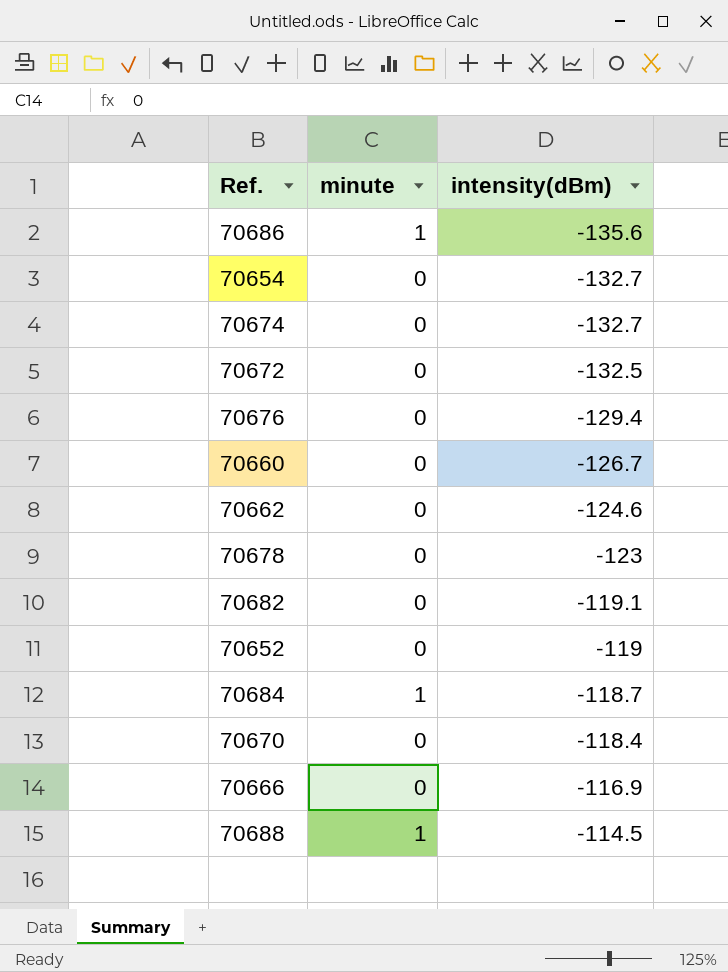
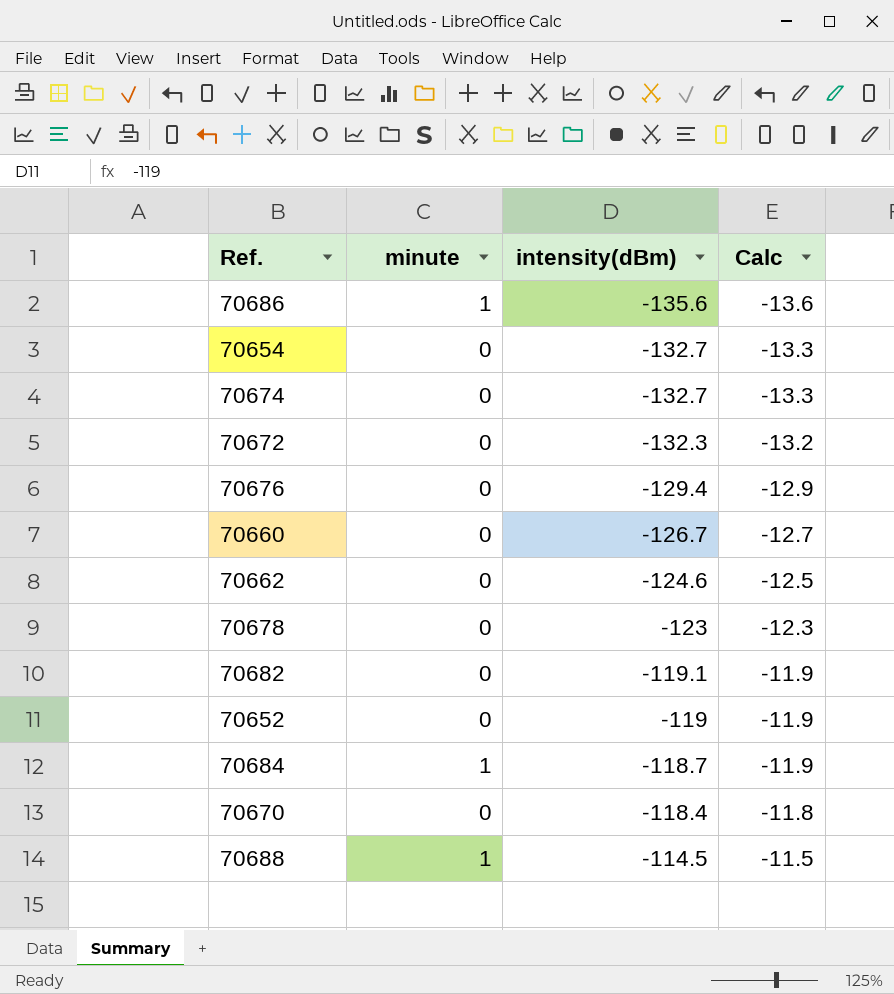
column Calc | formula: none -> [intensity(dBm)] * 0.1
row 70666: 0 | -116.9 -> none
70672 | intensity(dBm): -132.5 -> -132.3

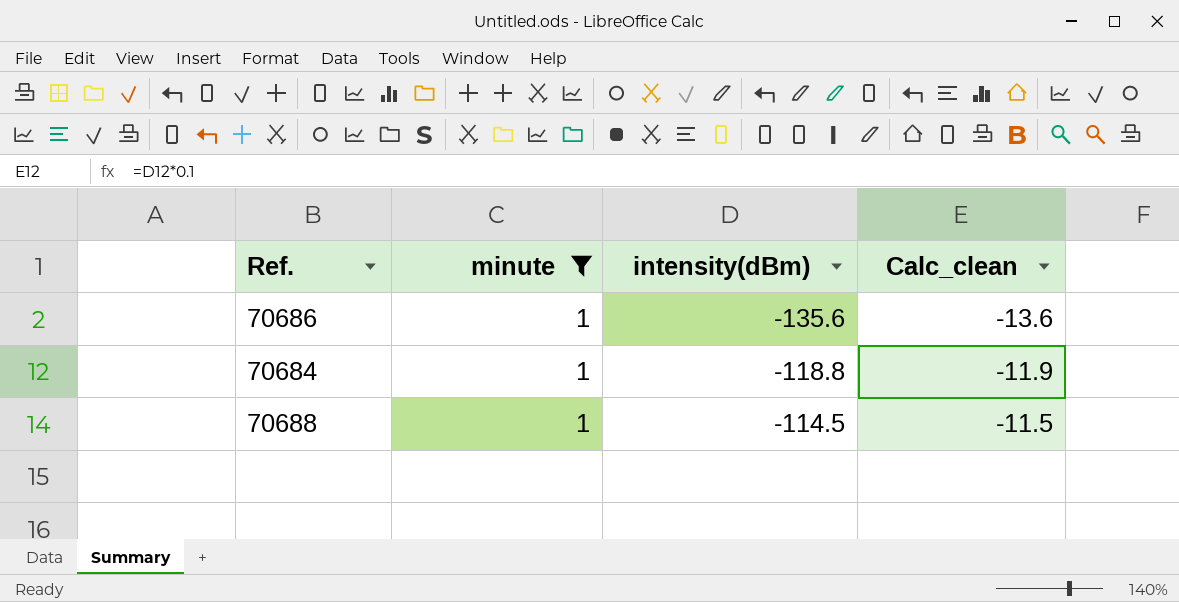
filter: none -> minute = 1
column name: Calc -> Calc_clean
70684 | intensity(dBm): -118.7 -> -118.8

